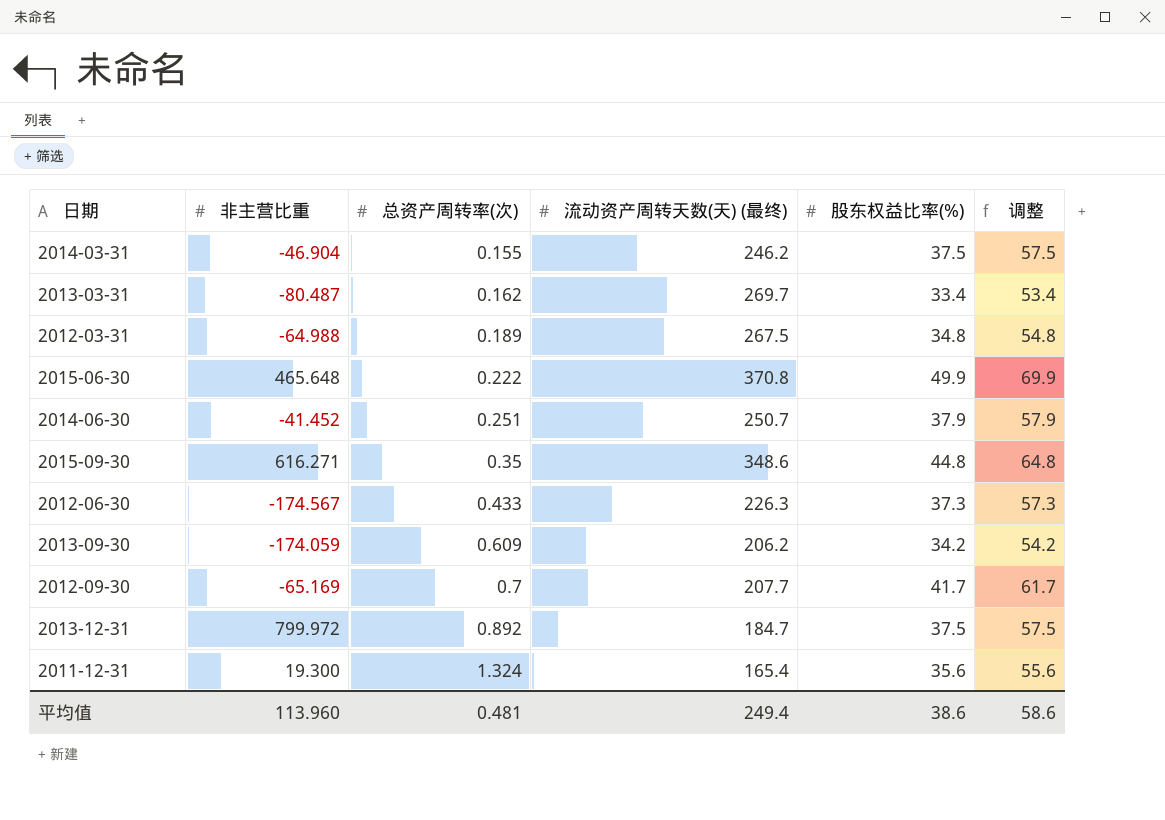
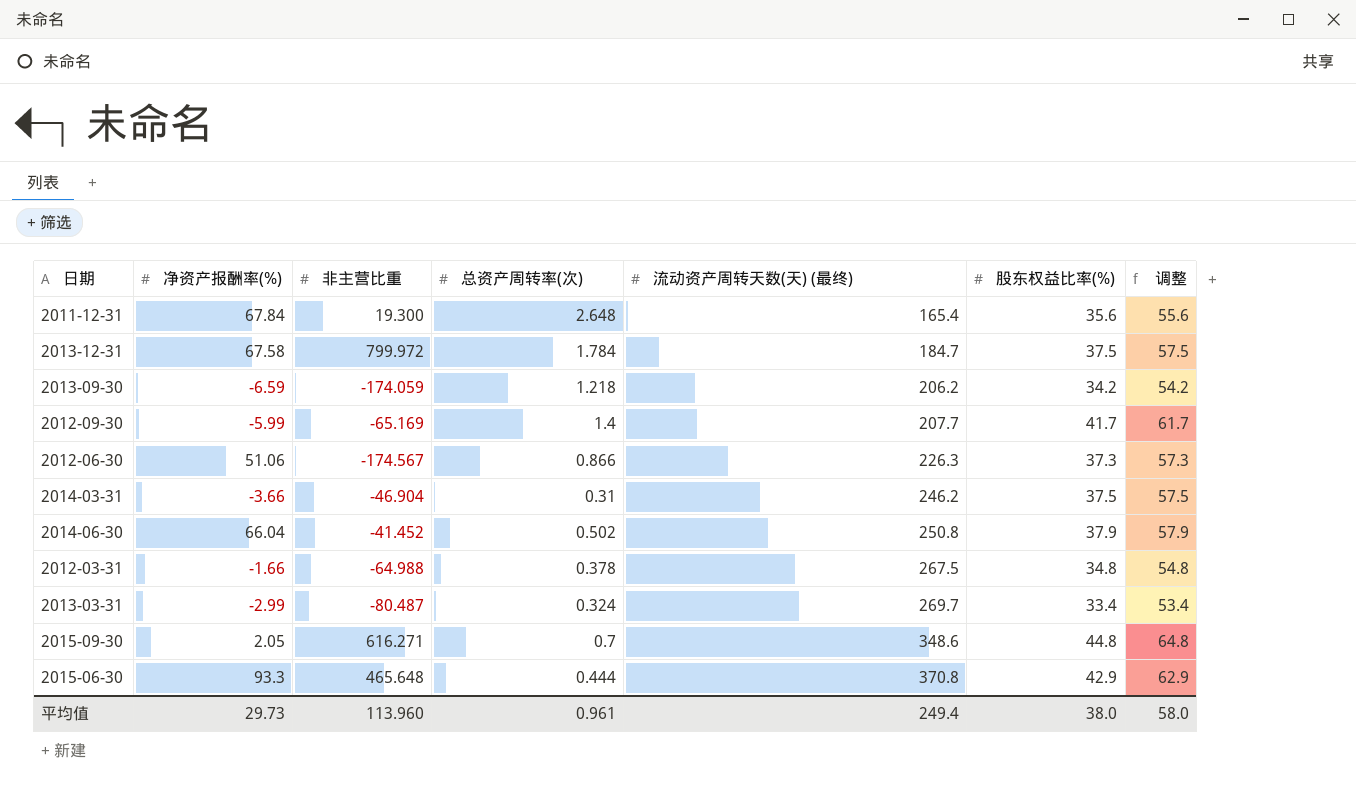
row order: 总资产周转率(次) ascending -> 流动资产周转天数(天) (最终) ascending
column 净资产报酬率(%) | position: none -> 2
2011-12-31 | 总资产周转率(次): 1.324 -> 2.648
2013-12-31 | 总资产周转率(次): 0.892 -> 1.784
2013-09-30 | 总资产周转率(次): 0.609 -> 1.218
2012-09-30 | 总资产周转率(次): 0.7 -> 1.4
2012-06-30 | 总资产周转率(次): 0.433 -> 0.866
2014-03-31 | 总资产周转率(次): 0.155 -> 0.31
2014-06-30 | 总资产周转率(次): 0.251 -> 0.502
2014-06-30 | 流动资产周转天数(天) (最终): 250.7 -> 250.8
2012-03-31 | 总资产周转率(次): 0.189 -> 0.378
2013-03-31 | 总资产周转率(次): 0.162 -> 0.324
2015-09-30 | 总资产周转率(次): 0.35 -> 0.7
2015-06-30 | 总资产周转率(次): 0.222 -> 0.444
2015-06-30 | 股东权益比率(%): 49.9 -> 42.9
2015-06-30 | 调整: 69.9 -> 62.9
平均值 | 总资产周转率(次): 0.481 -> 0.961
平均值 | 股东权益比率(%): 38.6 -> 38.0
平均值 | 调整: 58.6 -> 58.0

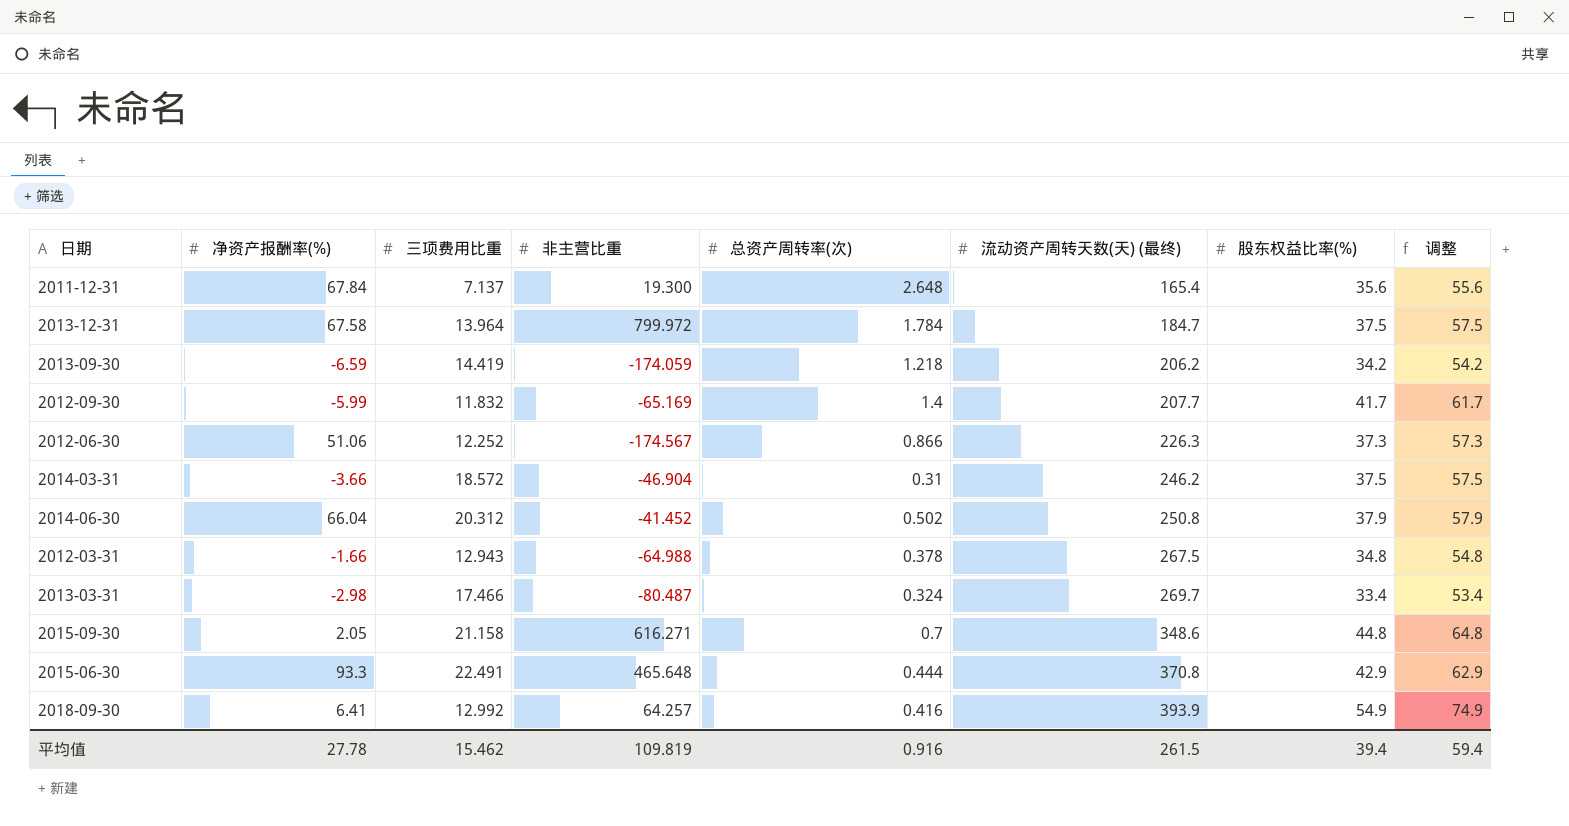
column 三项费用比重 | position: none -> 3
2013-03-31 | 净资产报酬率(%): -2.99 -> -2.98
row 2018-09-30: none -> 6.41 | 12.992 | 64.257 | 0.416 | 393.9 | 54.9 | 74.9
平均值 | 净资产报酬率(%): 29.73 -> 27.78
平均值 | 非主营比重: 113.960 -> 109.819
平均值 | 总资产周转率(次): 0.961 -> 0.916
平均值 | 流动资产周转天数(天) (最终): 249.4 -> 261.5
平均值 | 股东权益比率(%): 38.0 -> 39.4
平均值 | 调整: 58.0 -> 59.4

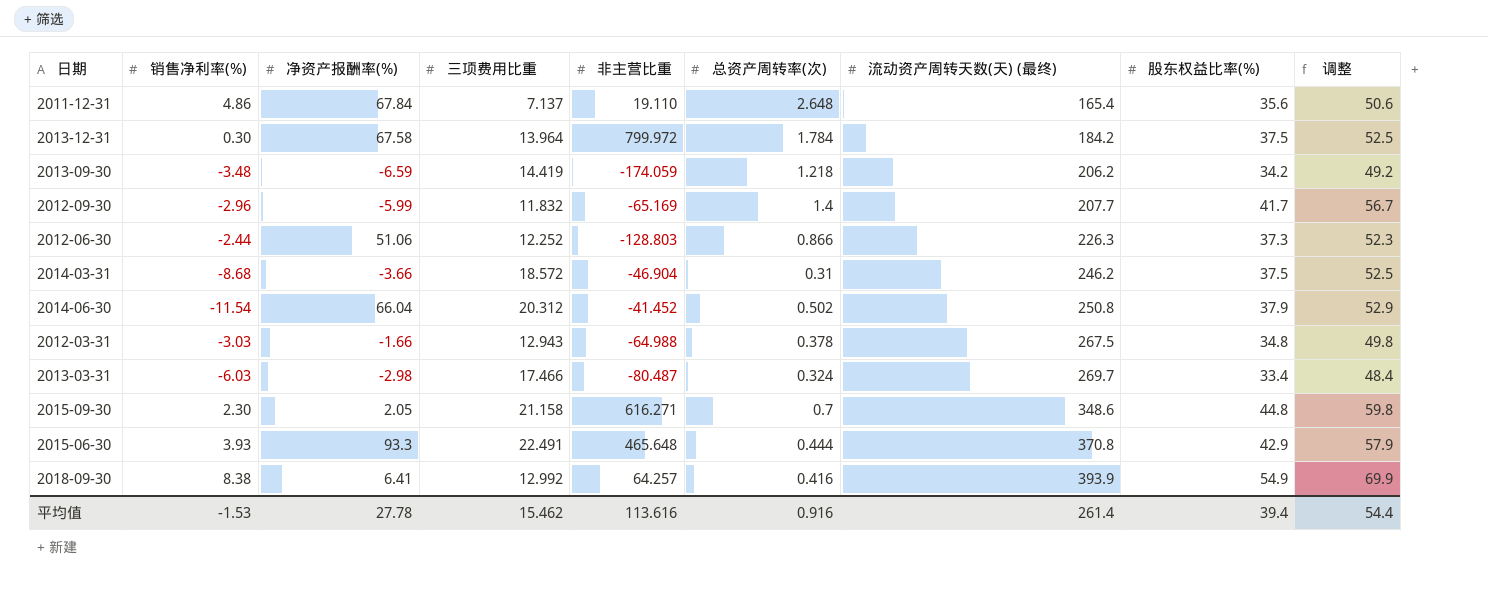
column 销售净利率(%) | position: none -> 2
column 调整 | formula: [股东权益比率(%)] + 20 -> [股东权益比率(%)] + 15
2011-12-31 | 非主营比重: 19.300 -> 19.110
2013-12-31 | 流动资产周转天数(天) (最终): 184.7 -> 184.2
2012-06-30 | 非主营比重: -174.567 -> -128.803
平均值 | 非主营比重: 109.819 -> 113.616
平均值 | 流动资产周转天数(天) (最终): 261.5 -> 261.4
平均值 | 调整: 59.4 -> 54.4

